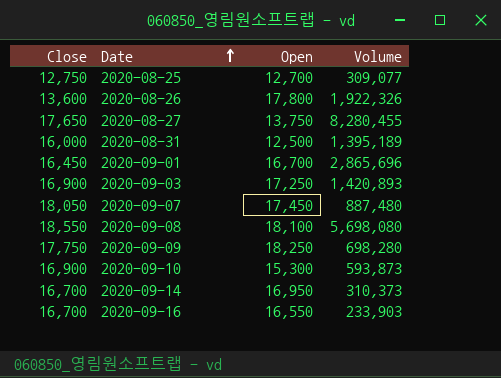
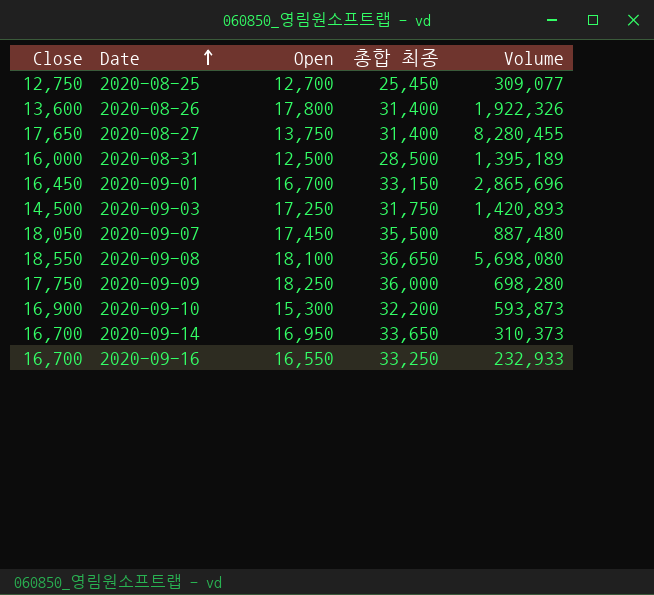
column 총합 최종 | formula: none -> [Close] + [Open]
2020-09-03 | Close: 16,900 -> 14,500
2020-09-16 | Volume: 233,903 -> 232,933

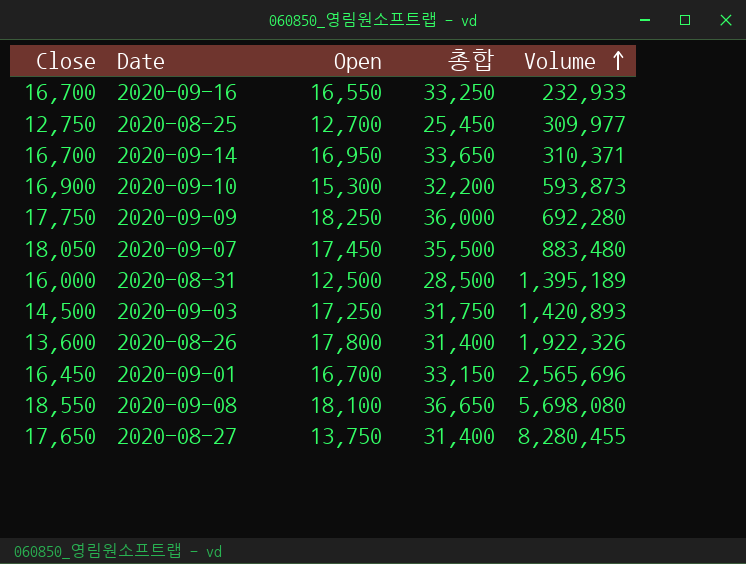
row order: Date ascending -> Volume ascending
column name: 총합 최종 -> 총합
2020-08-25 | Volume: 309,077 -> 309,977
2020-09-14 | Volume: 310,373 -> 310,371
2020-09-09 | Volume: 698,280 -> 692,280
2020-09-07 | Volume: 887,480 -> 883,480
2020-09-01 | Volume: 2,865,696 -> 2,565,696

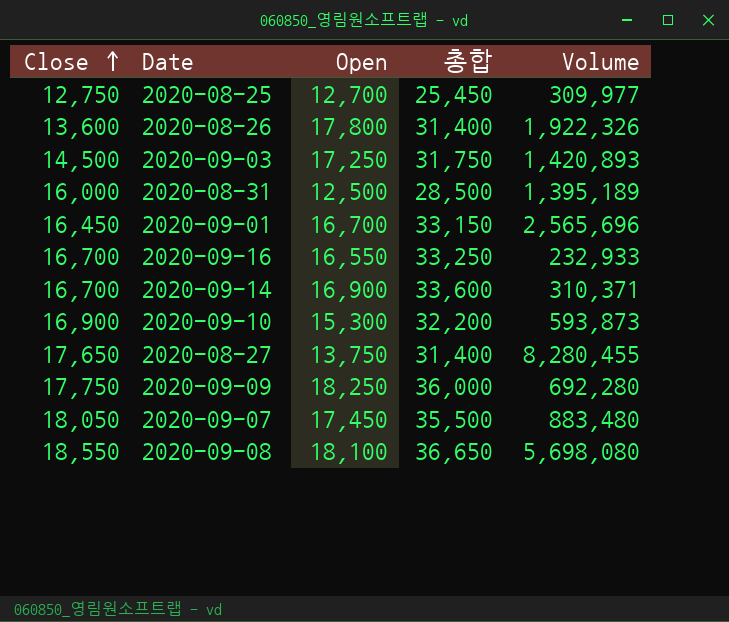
row order: Volume ascending -> Close ascending
2020-09-14 | Open: 16,950 -> 16,900
2020-09-14 | 총합: 33,650 -> 33,600

